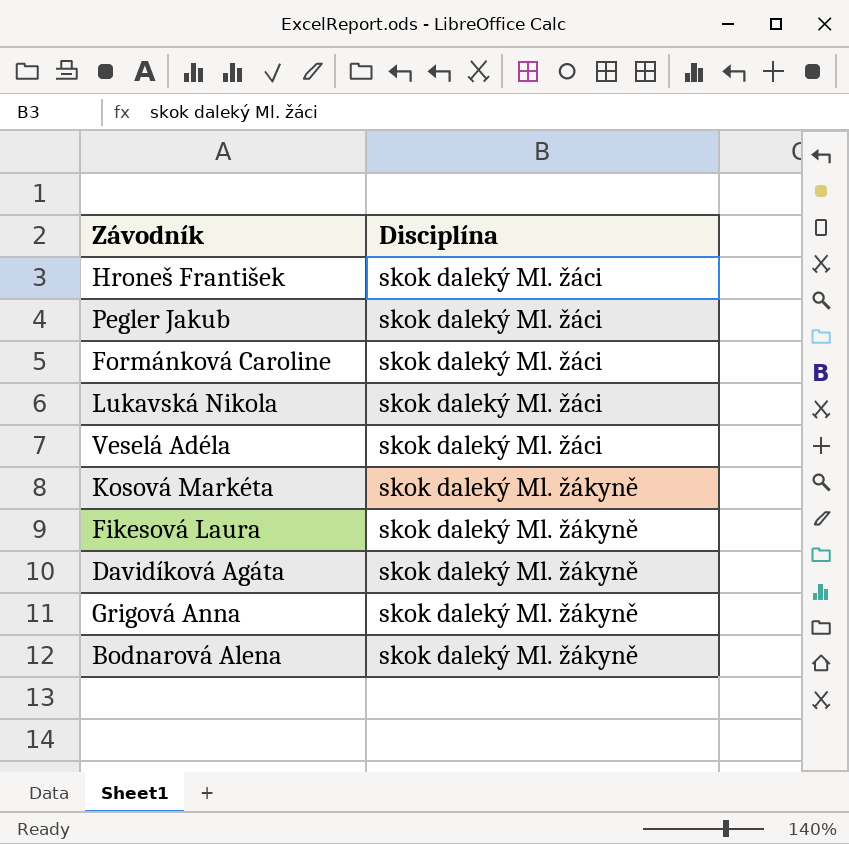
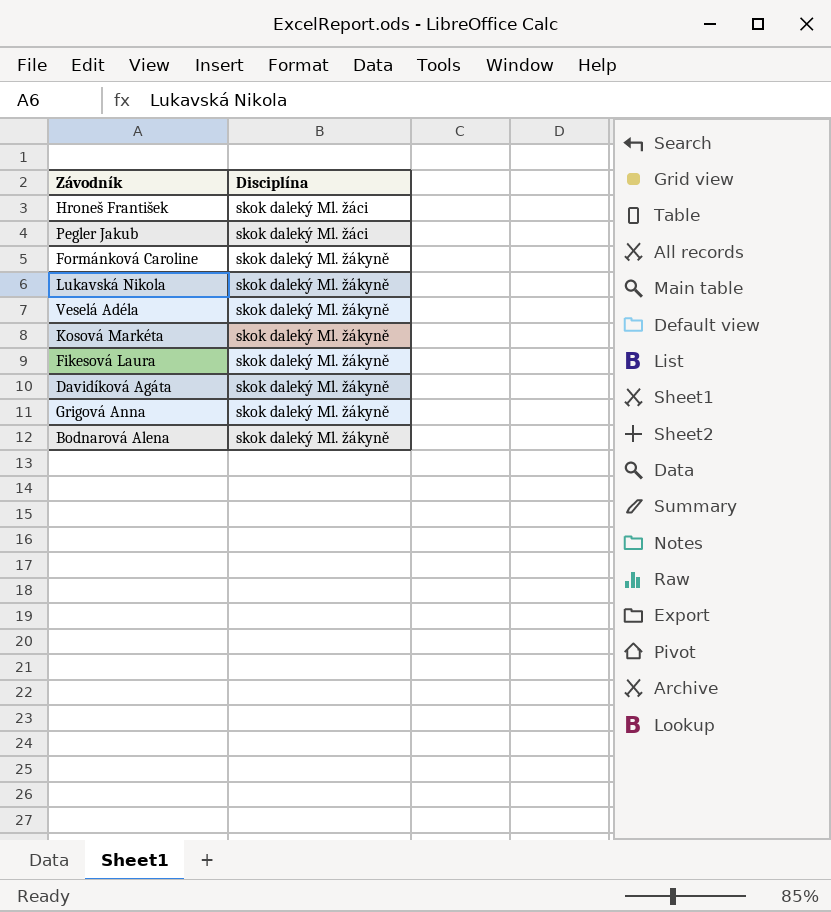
Formánková Caroline | Disciplína: skok daleký Ml. žáci -> skok daleký Ml. žákyně
Lukavská Nikola | Disciplína: skok daleký Ml. žáci -> skok daleký Ml. žákyně
Veselá Adéla | Disciplína: skok daleký Ml. žáci -> skok daleký Ml. žákyně

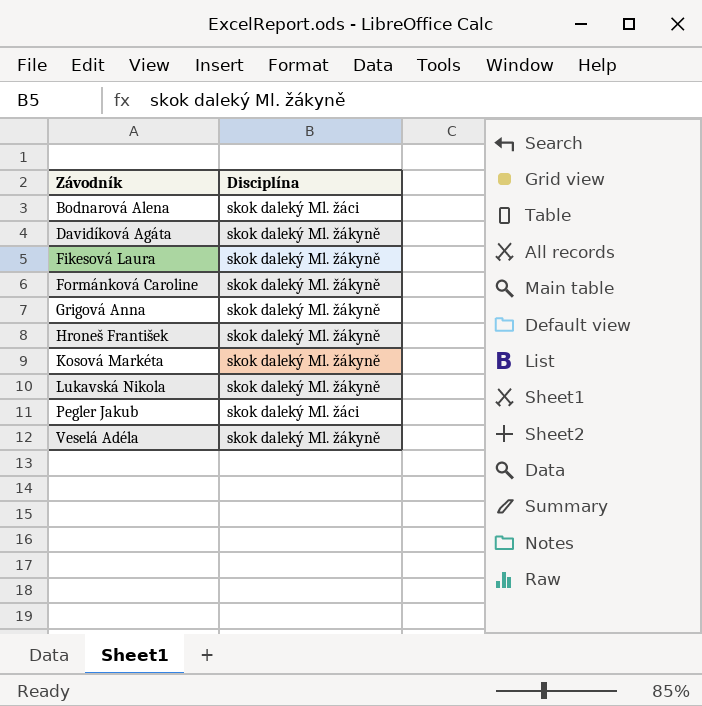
row order: Disciplína ascending -> Závodník ascending
Bodnarová Alena | Disciplína: skok daleký Ml. žákyně -> skok daleký Ml. žáci
Hroneš František | Disciplína: skok daleký Ml. žáci -> skok daleký Ml. žákyně

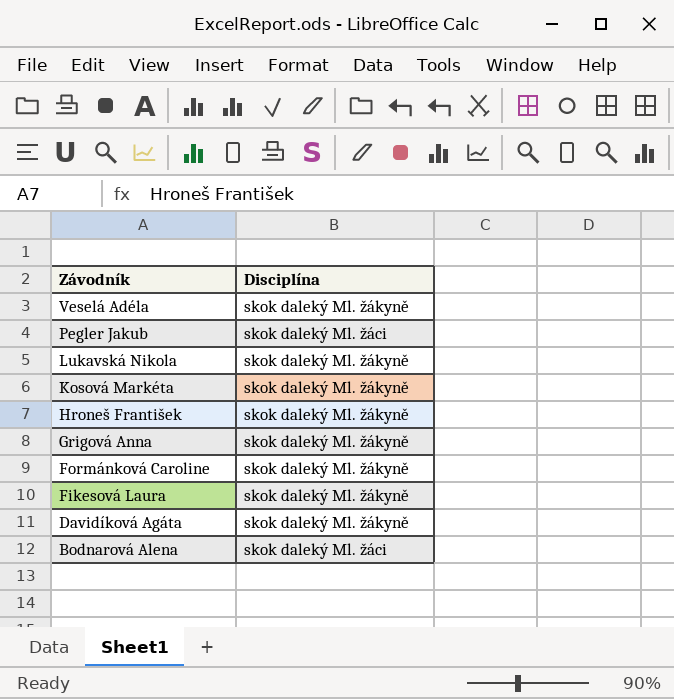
row order: Závodník ascending -> Závodník descending

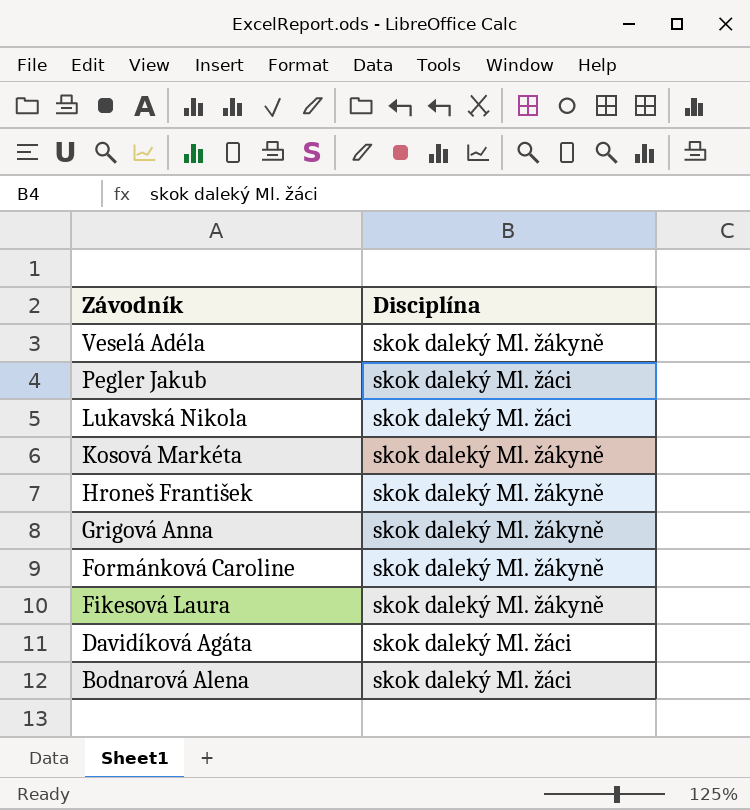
Lukavská Nikola | Disciplína: skok daleký Ml. žákyně -> skok daleký Ml. žáci
Davidíková Agáta | Disciplína: skok daleký Ml. žákyně -> skok daleký Ml. žáci

